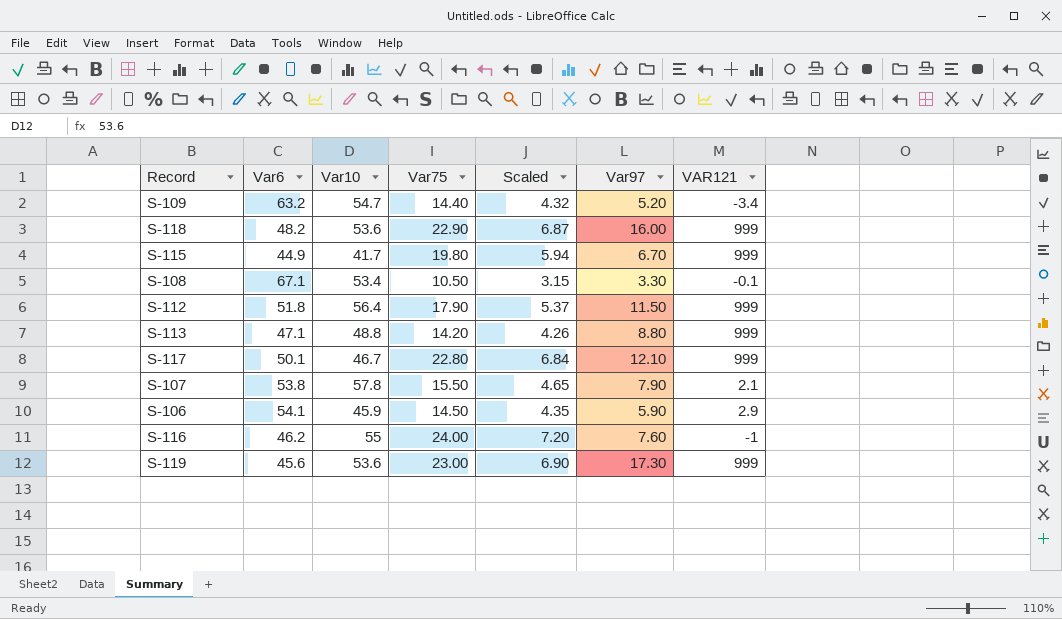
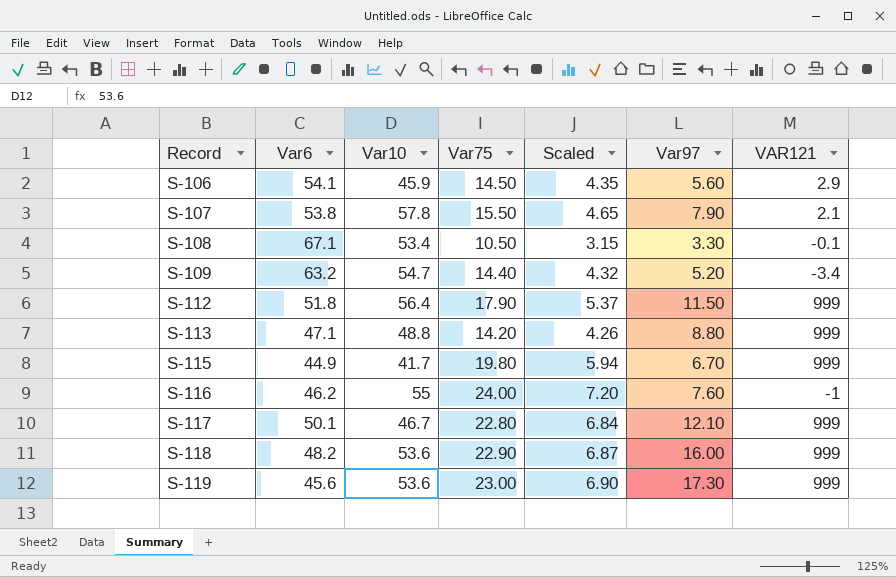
row order: none -> Record ascending
S-106 | Var97: 5.90 -> 5.60

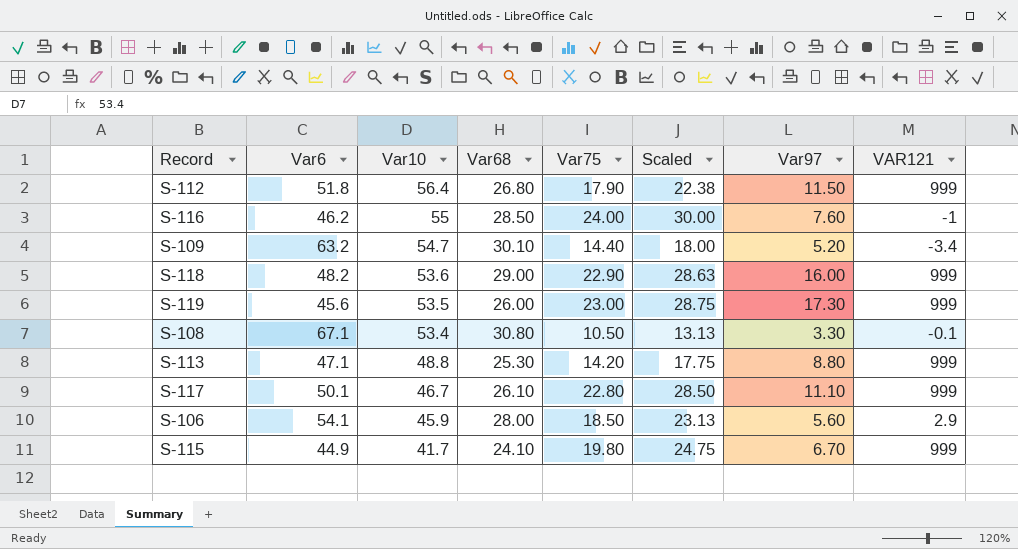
row order: Record ascending -> Var10 descending
column Var68 | position: none -> 4
column Scaled | formula: [Var75] * 0.3 -> [Var75] * 1.25
row S-107: 53.8 | 57.8 | 15.50 | 4.65 | 7.90 | 2.1 -> none
S-119 | Var10: 53.6 -> 53.5
S-117 | Var97: 12.10 -> 11.10
S-106 | Var75: 14.50 -> 18.50

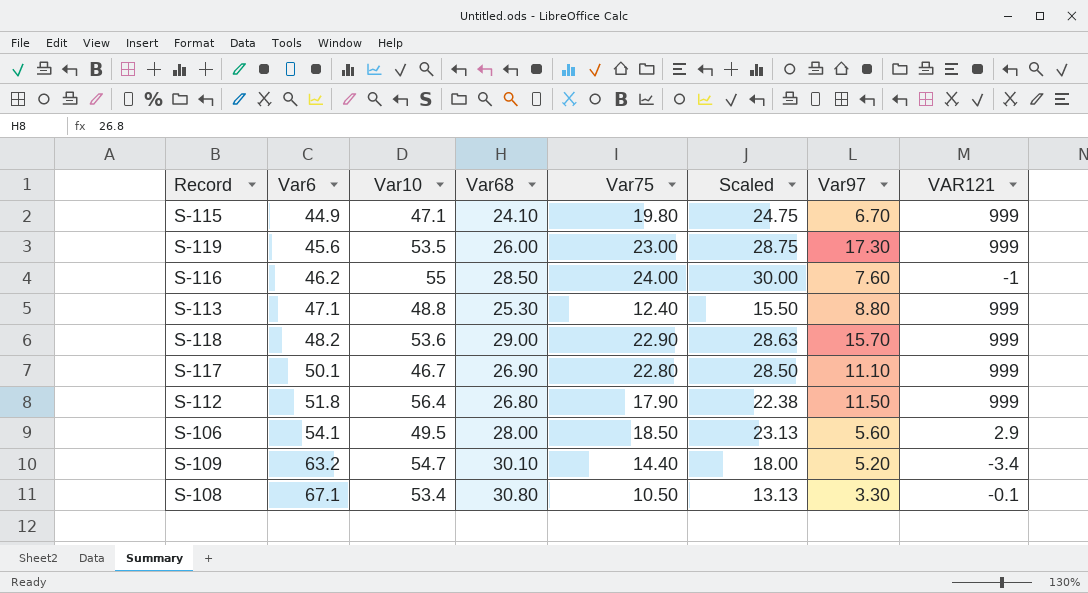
row order: Var10 descending -> Var6 ascending
S-115 | Var10: 41.7 -> 47.1
S-113 | Var75: 14.20 -> 12.40
S-113 | Scaled: 17.75 -> 15.50
S-118 | Var97: 16.00 -> 15.70
S-117 | Var68: 26.10 -> 26.90
S-106 | Var10: 45.9 -> 49.5

